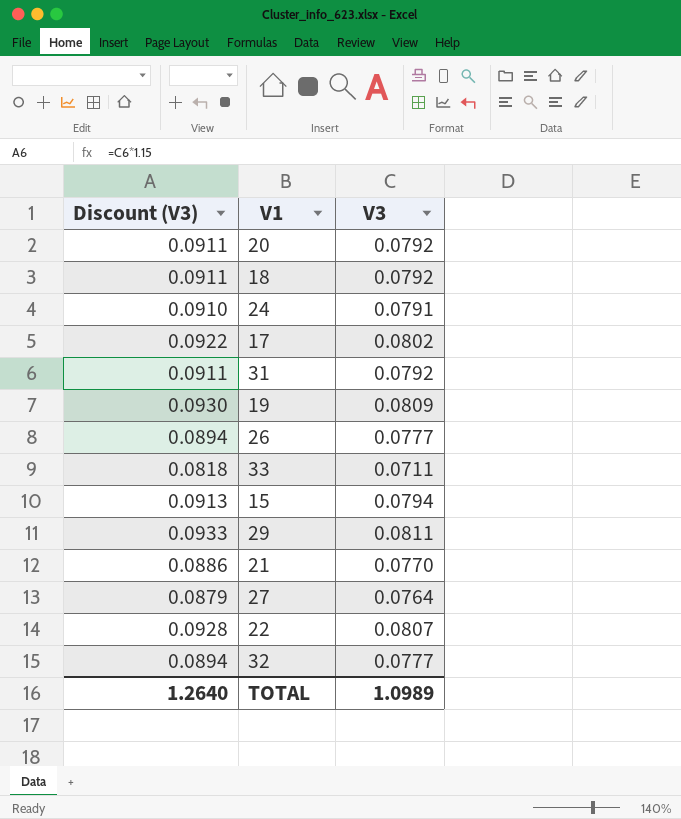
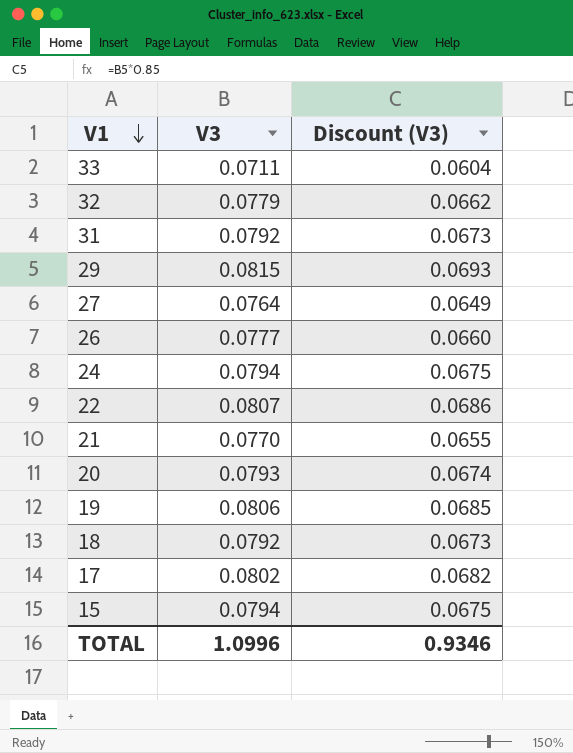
row order: none -> V1 descending
column Discount (V3) | formula: [V3] * 1.15 -> [V3] * 0.85
column Discount (V3) | position: 1 -> 3
32 | V3: 0.0777 -> 0.0779
29 | V3: 0.0811 -> 0.0815
24 | V3: 0.0791 -> 0.0794
20 | V3: 0.0792 -> 0.0793
19 | V3: 0.0809 -> 0.0806
TOTAL | V3: 1.0989 -> 1.0996
TOTAL | Discount (V3): 1.2640 -> 0.9346

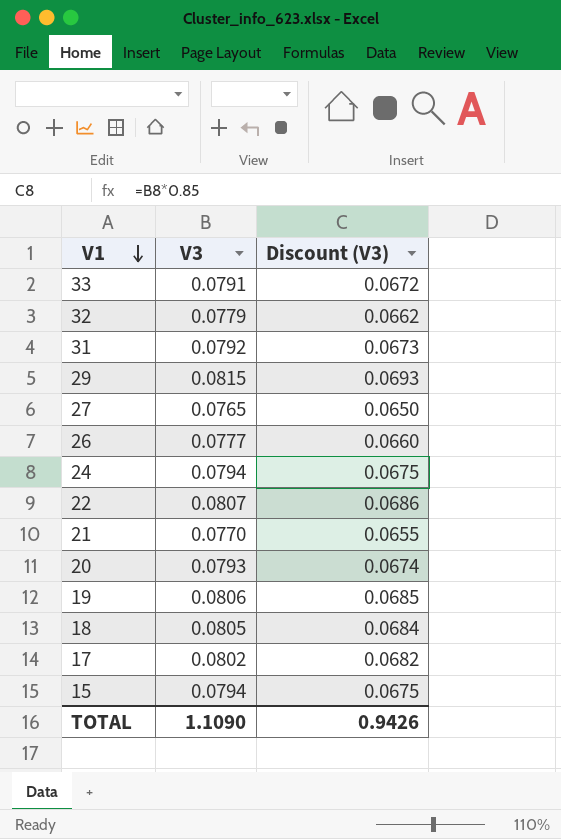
33 | V3: 0.0711 -> 0.0791
33 | Discount (V3): 0.0604 -> 0.0672
27 | V3: 0.0764 -> 0.0765
27 | Discount (V3): 0.0649 -> 0.0650
18 | V3: 0.0792 -> 0.0805
18 | Discount (V3): 0.0673 -> 0.0684
TOTAL | V3: 1.0996 -> 1.1090
TOTAL | Discount (V3): 0.9346 -> 0.9426

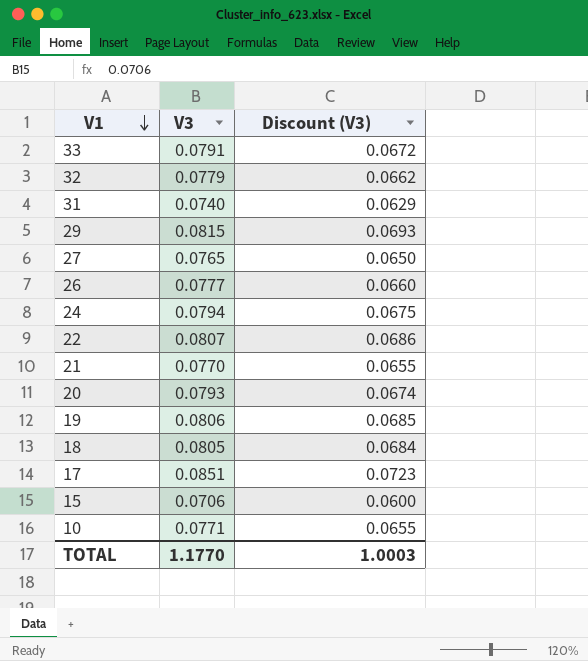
31 | V3: 0.0792 -> 0.0740
31 | Discount (V3): 0.0673 -> 0.0629
17 | V3: 0.0802 -> 0.0851
17 | Discount (V3): 0.0682 -> 0.0723
15 | V3: 0.0794 -> 0.0706
15 | Discount (V3): 0.0675 -> 0.0600
row 10: none -> 0.0771 | 0.0655
TOTAL | V3: 1.1090 -> 1.1770
TOTAL | Discount (V3): 0.9426 -> 1.0003

